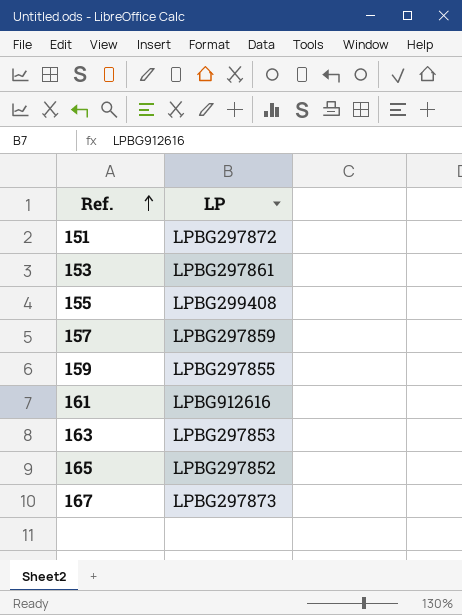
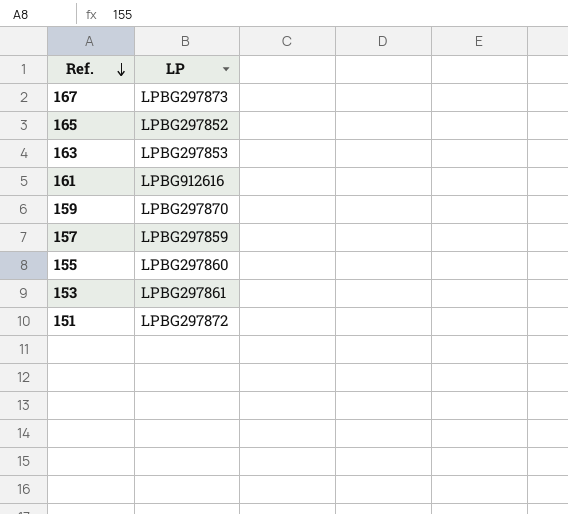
row order: Ref. ascending -> Ref. descending
159 | LP: LPBG297855 -> LPBG297870
155 | LP: LPBG299408 -> LPBG297860

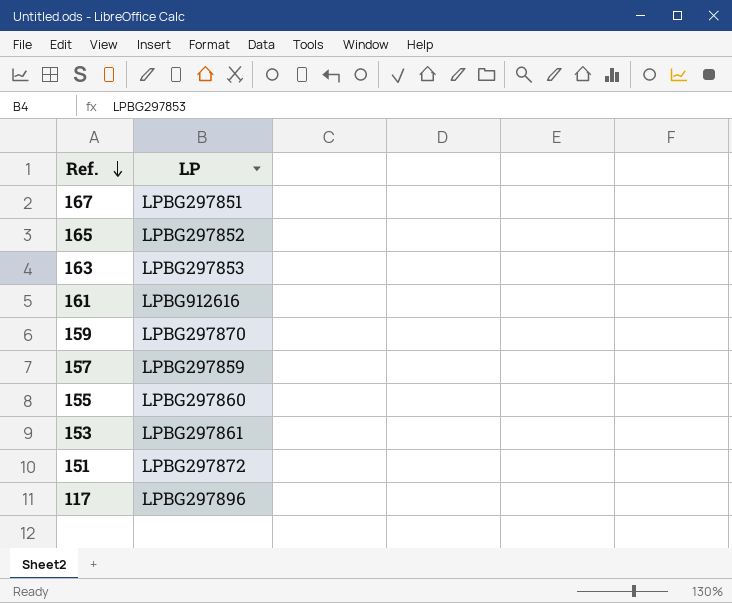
167 | LP: LPBG297873 -> LPBG297851
row 117: none -> LPBG297896

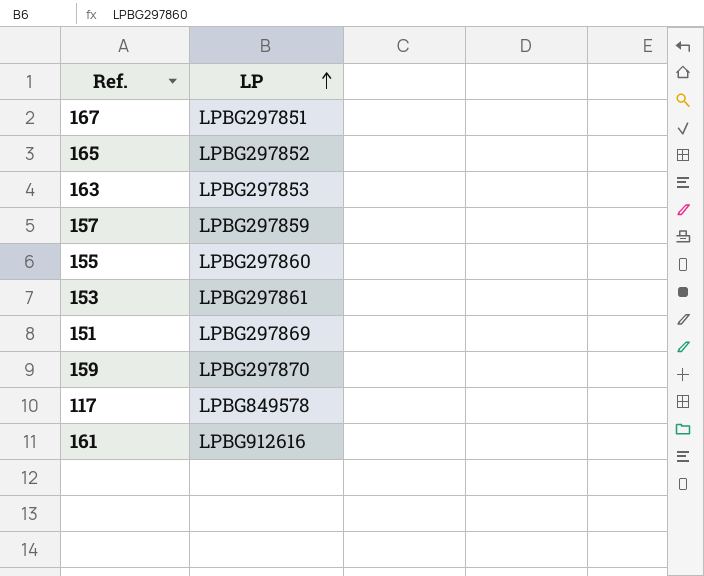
row order: Ref. descending -> LP ascending
151 | LP: LPBG297872 -> LPBG297869
117 | LP: LPBG297896 -> LPBG849578

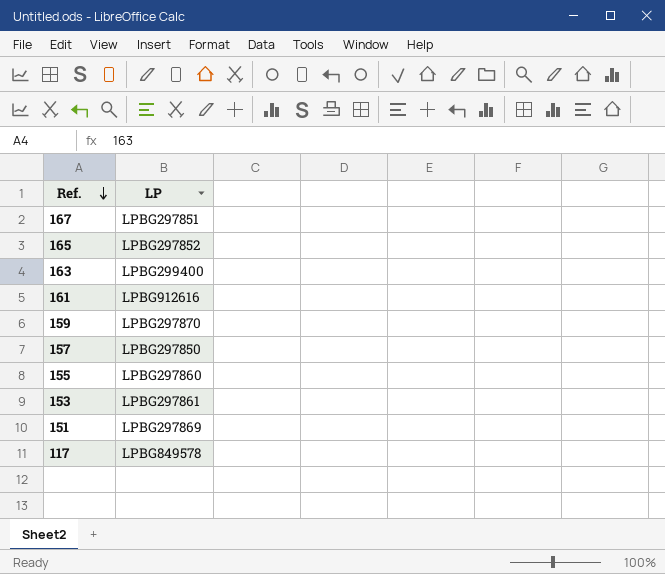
row order: LP ascending -> Ref. descending
163 | LP: LPBG297853 -> LPBG299400
157 | LP: LPBG297859 -> LPBG297850

